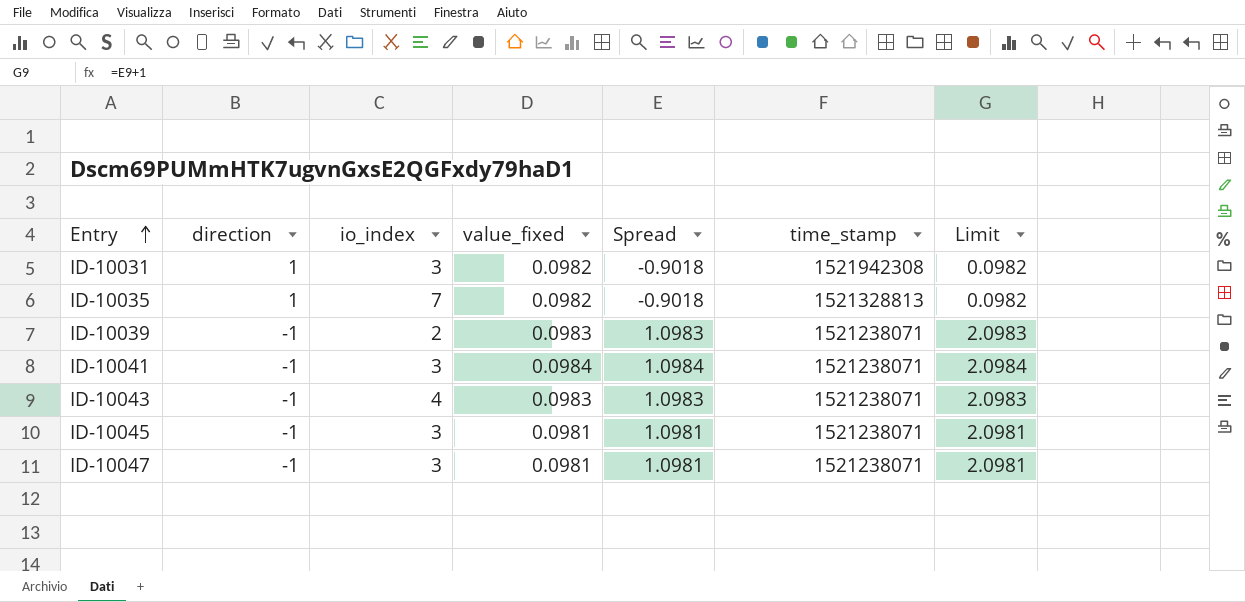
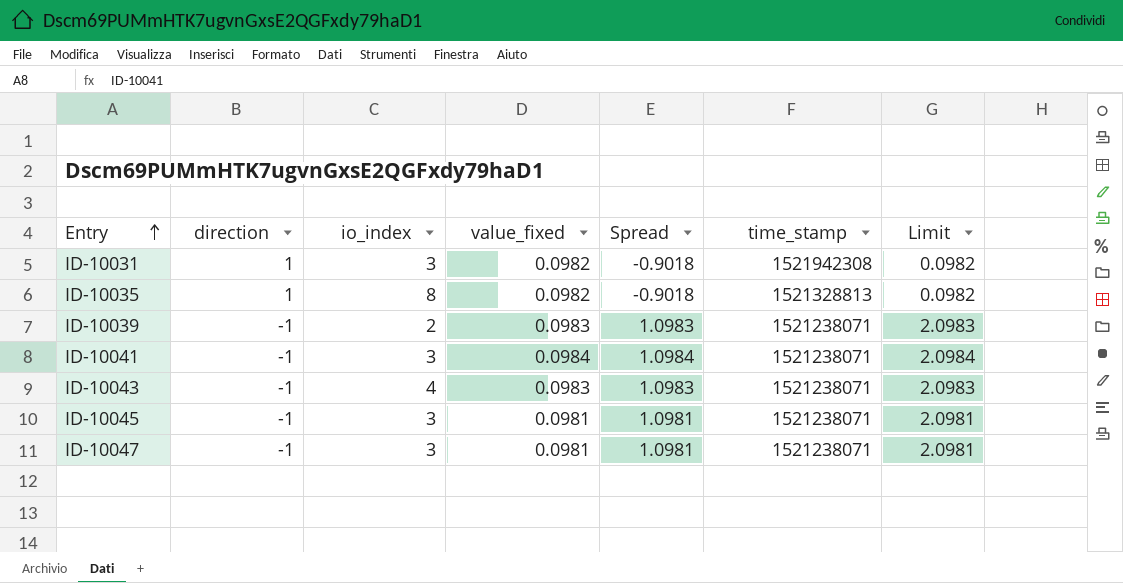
ID-10035 | io_index: 7 -> 8

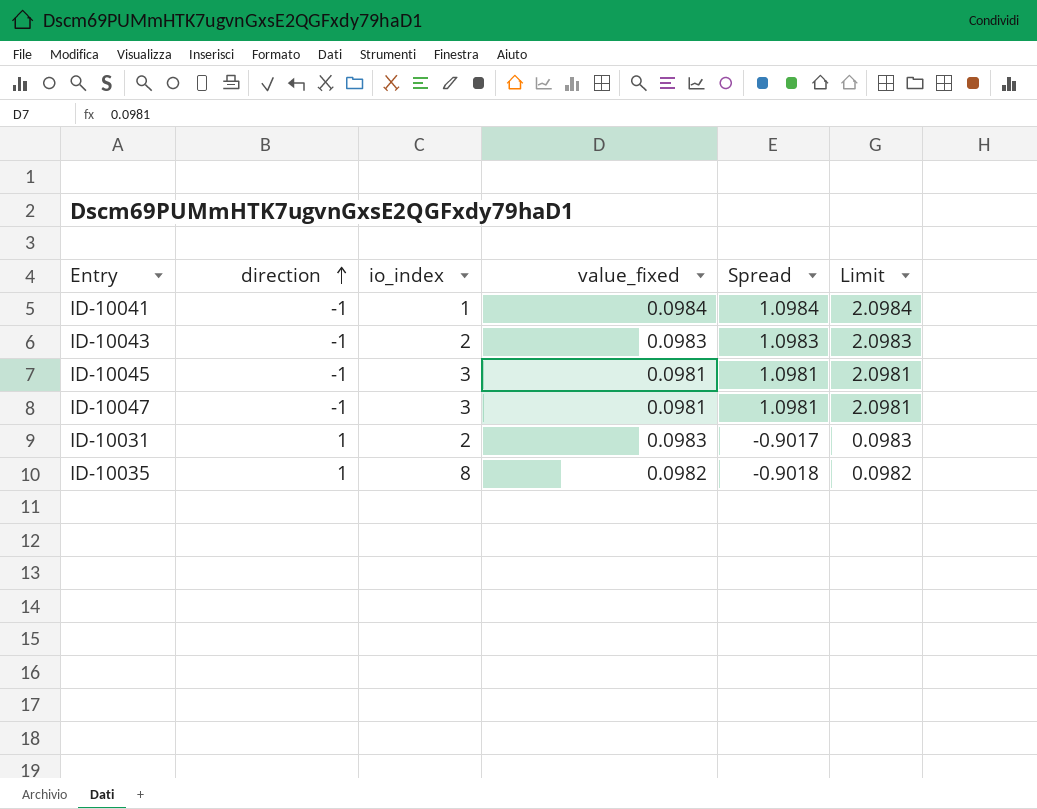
row order: Entry ascending -> direction ascending
column time_stamp | position: 6 -> none
row ID-10039: -1 | 2 | 0.0983 | 1.0983 | 1521238071 | 2.0983 -> none
ID-10041 | io_index: 3 -> 1
ID-10043 | io_index: 4 -> 2
ID-10031 | io_index: 3 -> 2
ID-10031 | value_fixed: 0.0982 -> 0.0983
ID-10031 | Spread: -0.9018 -> -0.9017
ID-10031 | Limit: 0.0982 -> 0.0983

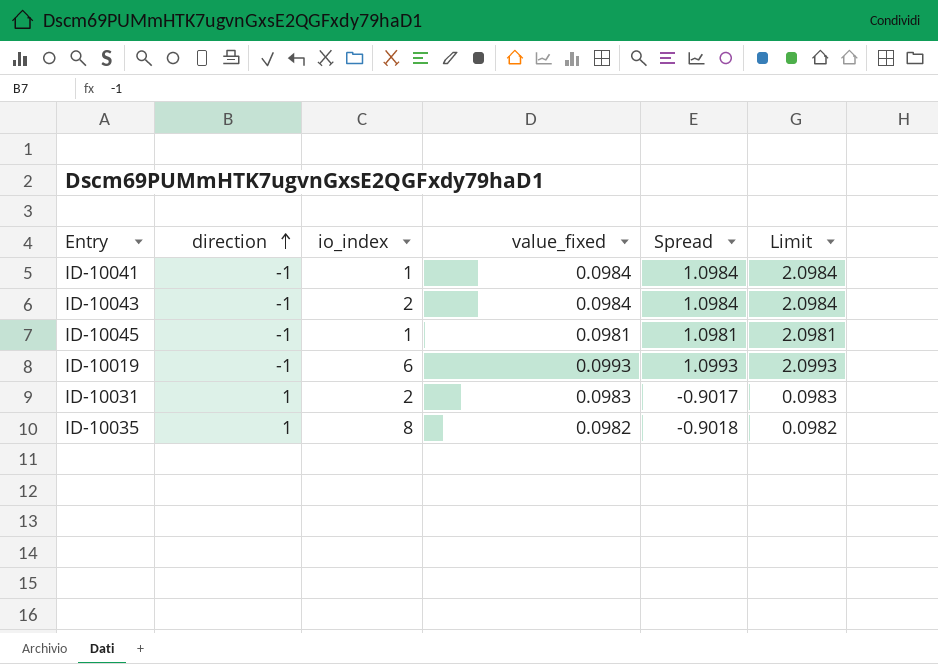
row ID-10047: -1 | 3 | 0.0981 | 1.0981 | 2.0981 -> none
ID-10043 | value_fixed: 0.0983 -> 0.0984
ID-10043 | Spread: 1.0983 -> 1.0984
ID-10043 | Limit: 2.0983 -> 2.0984
ID-10045 | io_index: 3 -> 1
row ID-10019: none -> -1 | 6 | 0.0993 | 1.0993 | 2.0993

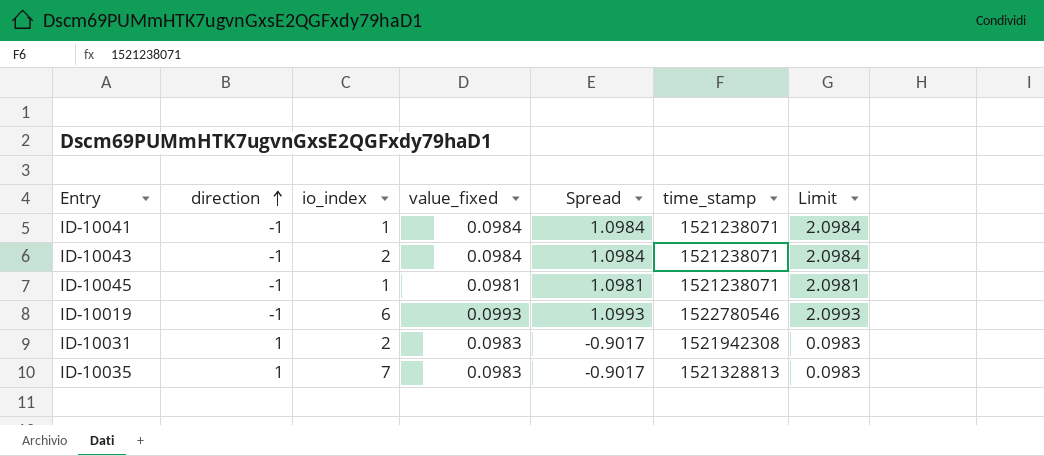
column time_stamp | position: none -> 6
ID-10035 | io_index: 8 -> 7
ID-10035 | value_fixed: 0.0982 -> 0.0983
ID-10035 | Spread: -0.9018 -> -0.9017
ID-10035 | Limit: 0.0982 -> 0.0983

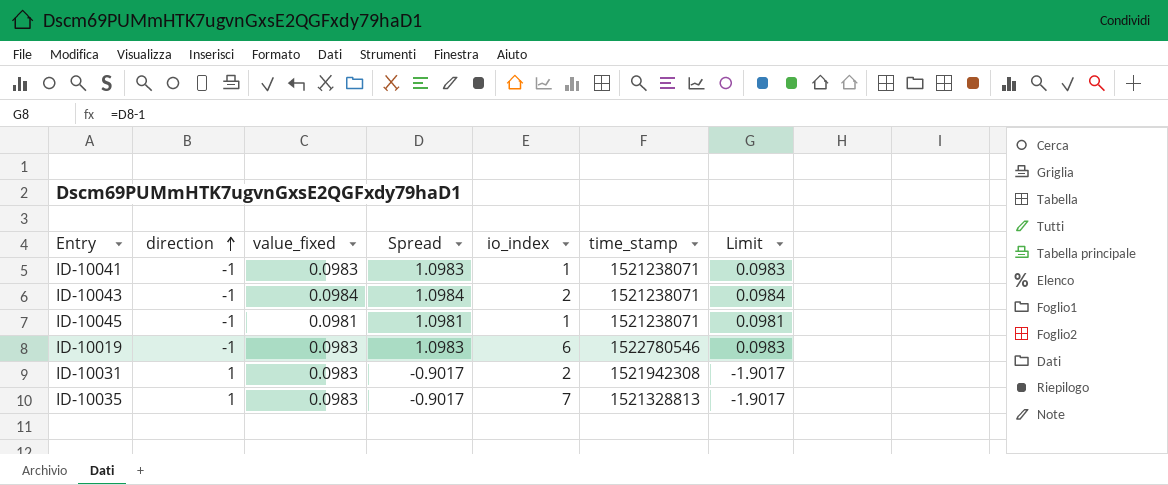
column io_index | position: 3 -> 5
column Limit | formula: [Spread] + 1 -> [Spread] - 1
ID-10041 | value_fixed: 0.0984 -> 0.0983
ID-10041 | Spread: 1.0984 -> 1.0983
ID-10019 | value_fixed: 0.0993 -> 0.0983
ID-10019 | Spread: 1.0993 -> 1.0983

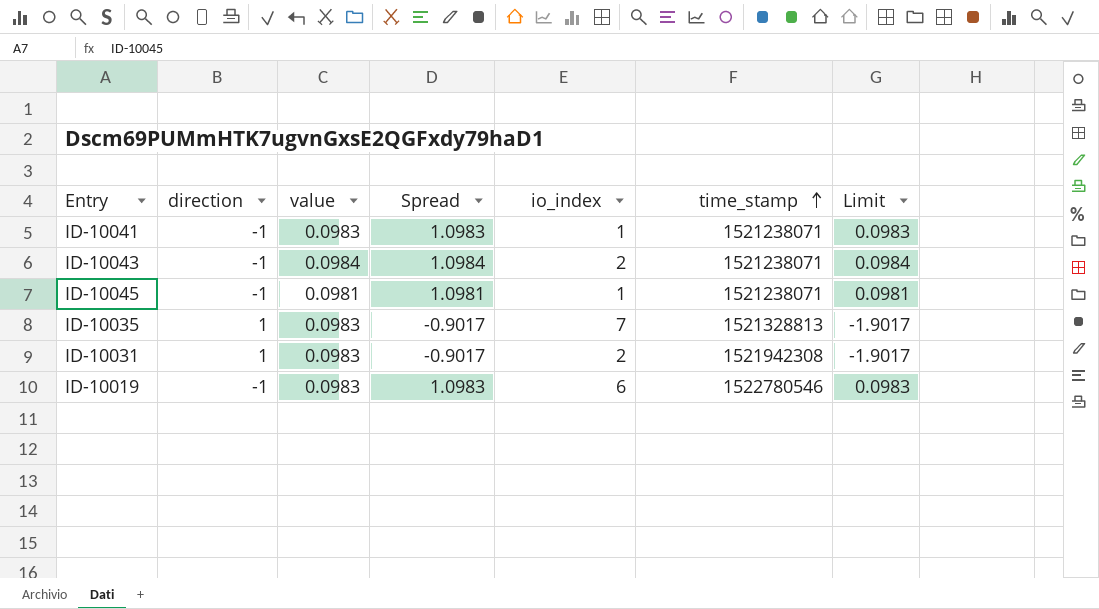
row order: direction ascending -> time_stamp ascending
column name: value_fixed -> value

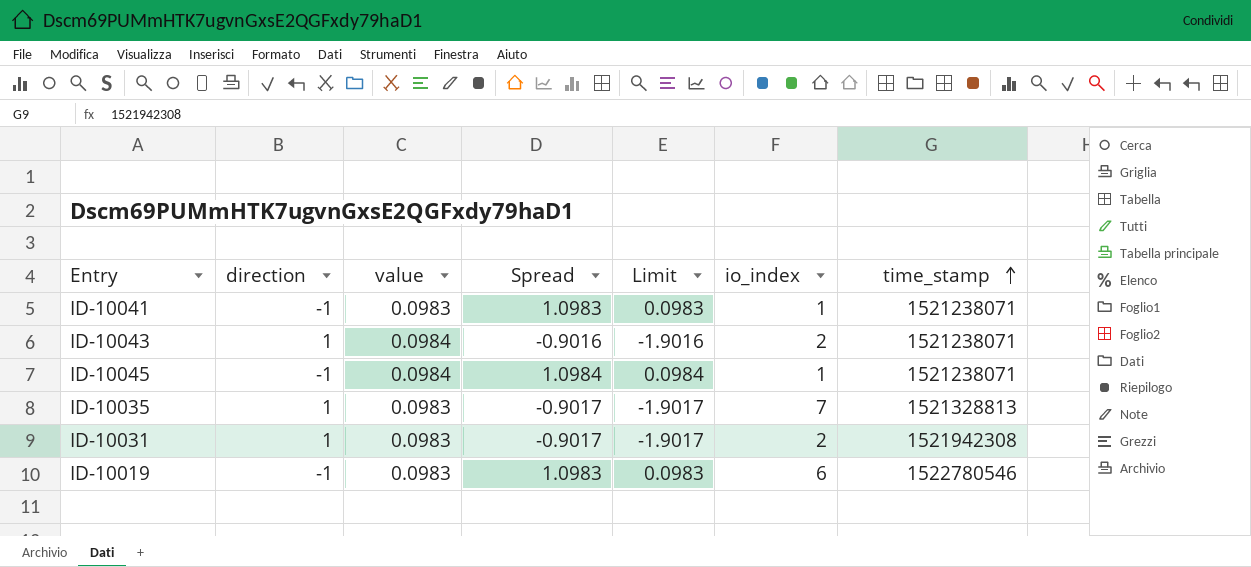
column Limit | position: 7 -> 5
ID-10043 | direction: -1 -> 1
ID-10043 | Spread: 1.0984 -> -0.9016
ID-10043 | Limit: 0.0984 -> -1.9016
ID-10045 | value: 0.0981 -> 0.0984
ID-10045 | Spread: 1.0981 -> 1.0984
ID-10045 | Limit: 0.0981 -> 0.0984

